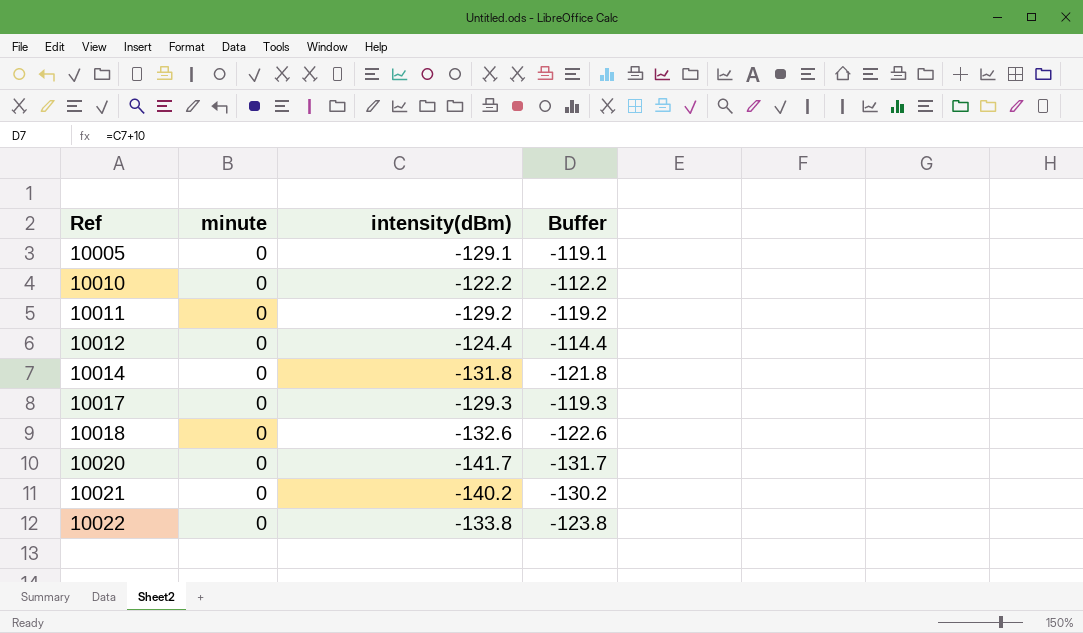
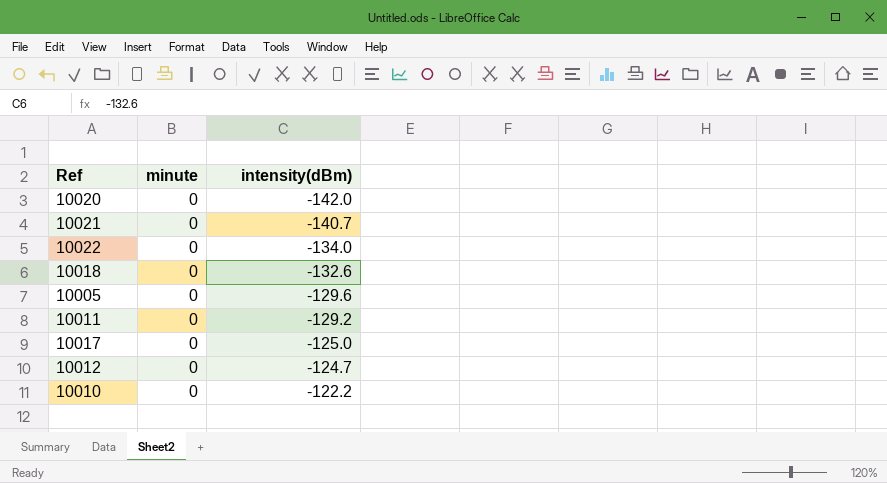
row order: Ref ascending -> intensity(dBm) ascending
column Buffer | formula: [intensity(dBm)] + 10 -> none
row 10014: 0 | -131.8 | -121.8 -> none
10020 | intensity(dBm): -141.7 -> -142.0
10021 | intensity(dBm): -140.2 -> -140.7
10022 | intensity(dBm): -133.8 -> -134.0
10005 | intensity(dBm): -129.1 -> -129.6
10017 | intensity(dBm): -129.3 -> -125.0
10012 | intensity(dBm): -124.4 -> -124.7

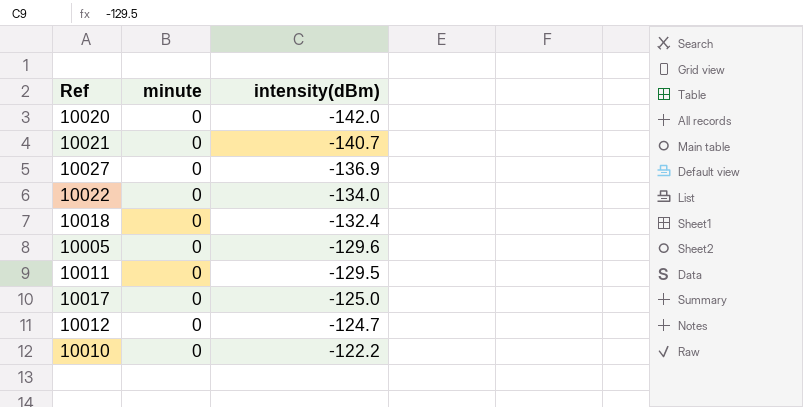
row 10027: none -> 0 | -136.9
10018 | intensity(dBm): -132.6 -> -132.4
10011 | intensity(dBm): -129.2 -> -129.5

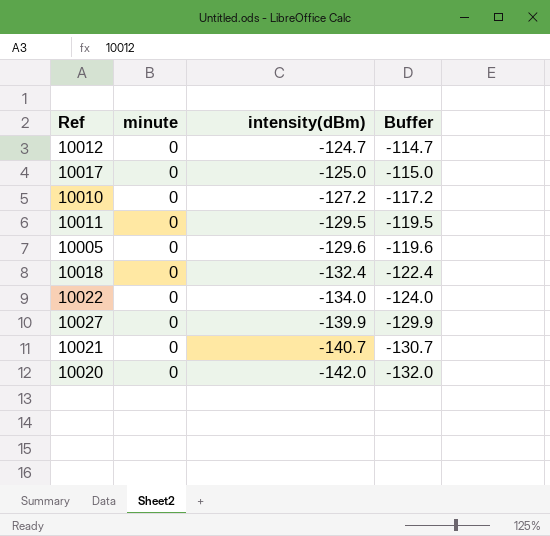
row order: intensity(dBm) ascending -> intensity(dBm) descending
column Buffer | formula: none -> [intensity(dBm)] + 10
10010 | intensity(dBm): -122.2 -> -127.2
10027 | intensity(dBm): -136.9 -> -139.9

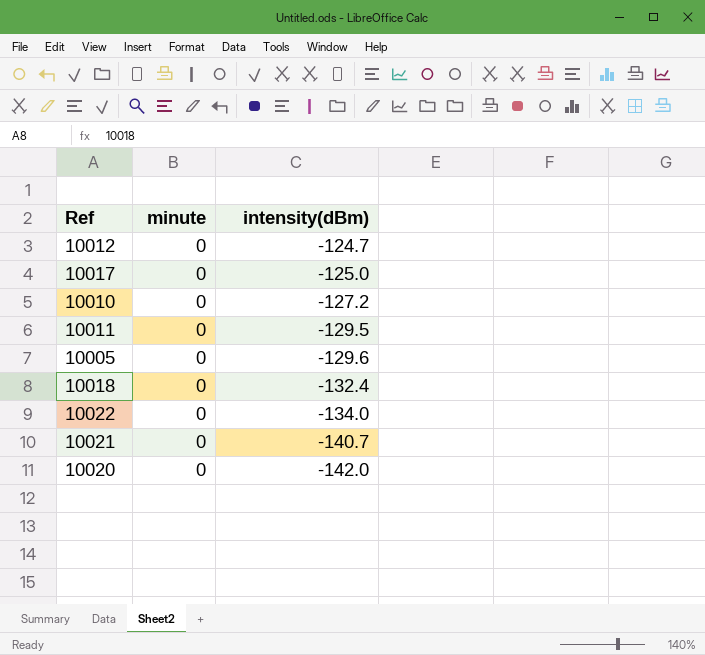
column Buffer | formula: [intensity(dBm)] + 10 -> none
row 10027: 0 | -139.9 | -129.9 -> none

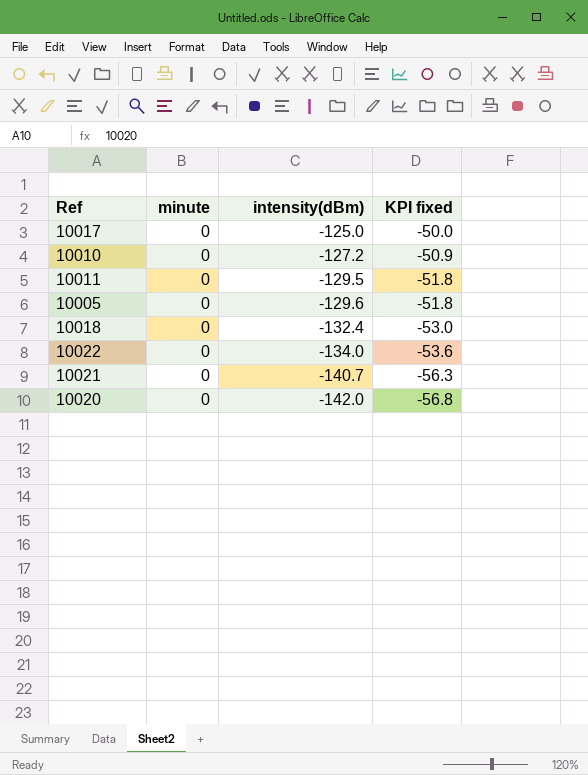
column KPI fixed | formula: none -> [intensity(dBm)] * 0.4
row 10012: 0 | -124.7 -> none

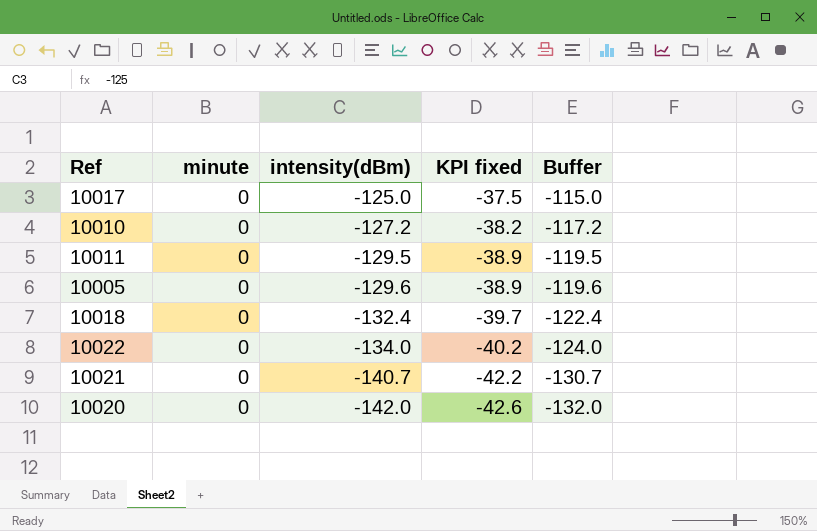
column KPI fixed | formula: [intensity(dBm)] * 0.4 -> [intensity(dBm)] * 0.3
column Buffer | formula: none -> [intensity(dBm)] + 10

